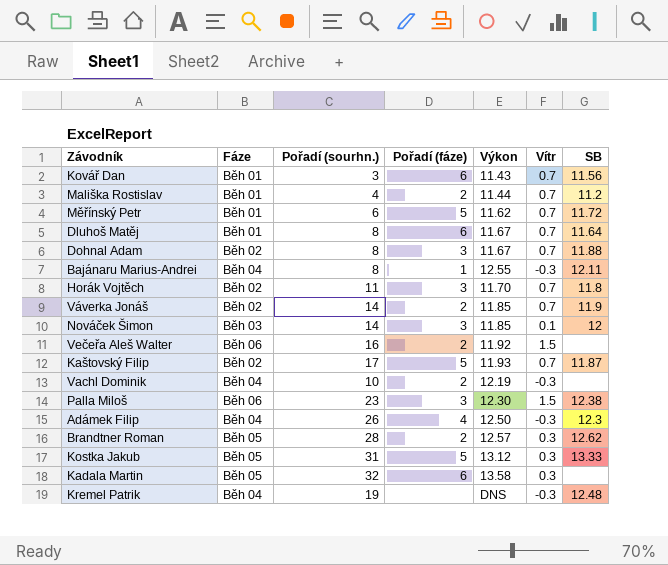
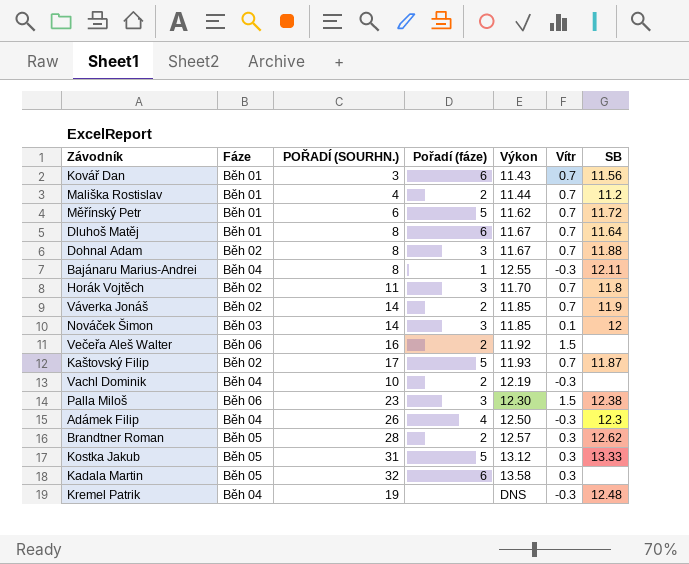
column name: Pořadí (sourhn.) -> POŘADÍ (SOURHN.)

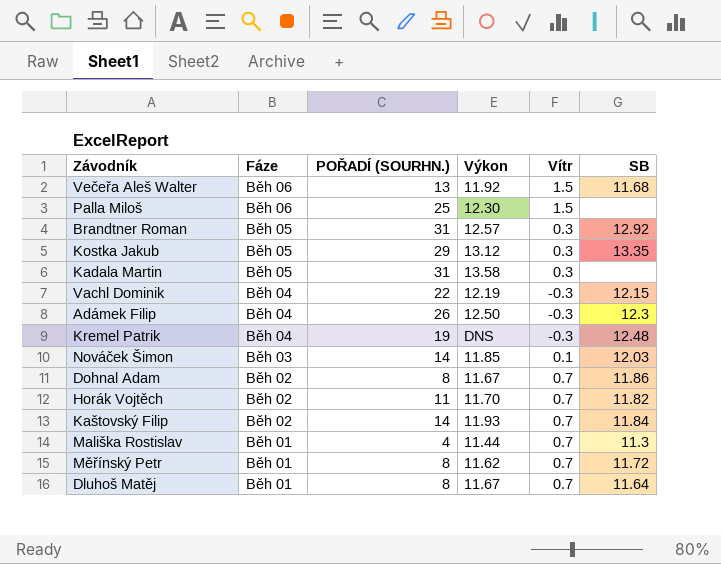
row order: none -> Fáze descending
column Pořadí (fáze) | position: 4 -> none
row Kovář Dan: Běh 01 | 3 | 6 | 11.43 | 0.7 | 11.56 -> none
row Bajánaru Marius-Andrei: Běh 04 | 8 | 1 | 12.55 | -0.3 | 12.11 -> none
row Váverka Jonáš: Běh 02 | 14 | 2 | 11.85 | 0.7 | 11.9 -> none
Večeřa Aleš Walter | POŘADÍ (SOURHN.): 16 -> 13
Večeřa Aleš Walter | SB: none -> 11.68
Palla Miloš | POŘADÍ (SOURHN.): 23 -> 25
Palla Miloš | SB: 12.38 -> none
Brandtner Roman | POŘADÍ (SOURHN.): 28 -> 31
Brandtner Roman | SB: 12.62 -> 12.92
Kostka Jakub | POŘADÍ (SOURHN.): 31 -> 29
Kostka Jakub | SB: 13.33 -> 13.35
Kadala Martin | POŘADÍ (SOURHN.): 32 -> 31
Vachl Dominik | POŘADÍ (SOURHN.): 10 -> 22
Vachl Dominik | SB: none -> 12.15
Nováček Šimon | SB: 12 -> 12.03
Dohnal Adam | SB: 11.88 -> 11.86
Horák Vojtěch | SB: 11.8 -> 11.82
Kaštovský Filip | POŘADÍ (SOURHN.): 17 -> 14
Kaštovský Filip | SB: 11.87 -> 11.84
Mališka Rostislav | SB: 11.2 -> 11.3
Měřínský Petr | POŘADÍ (SOURHN.): 6 -> 8

